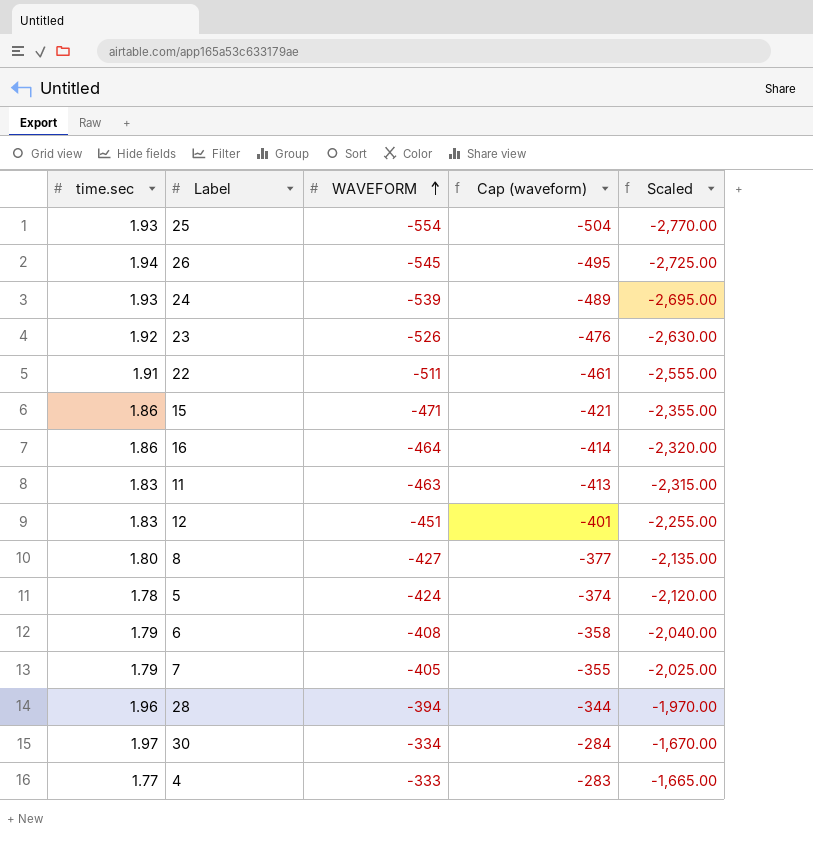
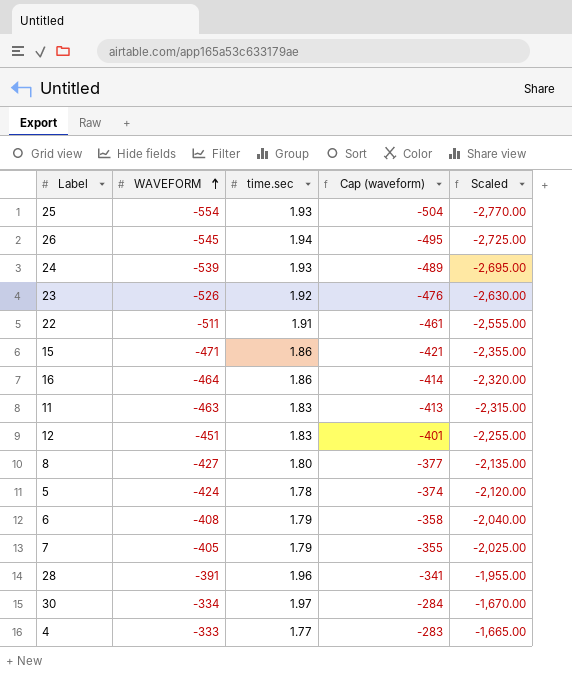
column time.sec | position: 1 -> 3
28 | WAVEFORM: -394 -> -391
28 | Cap (waveform): -344 -> -341
28 | Scaled: -1,970.00 -> -1,955.00

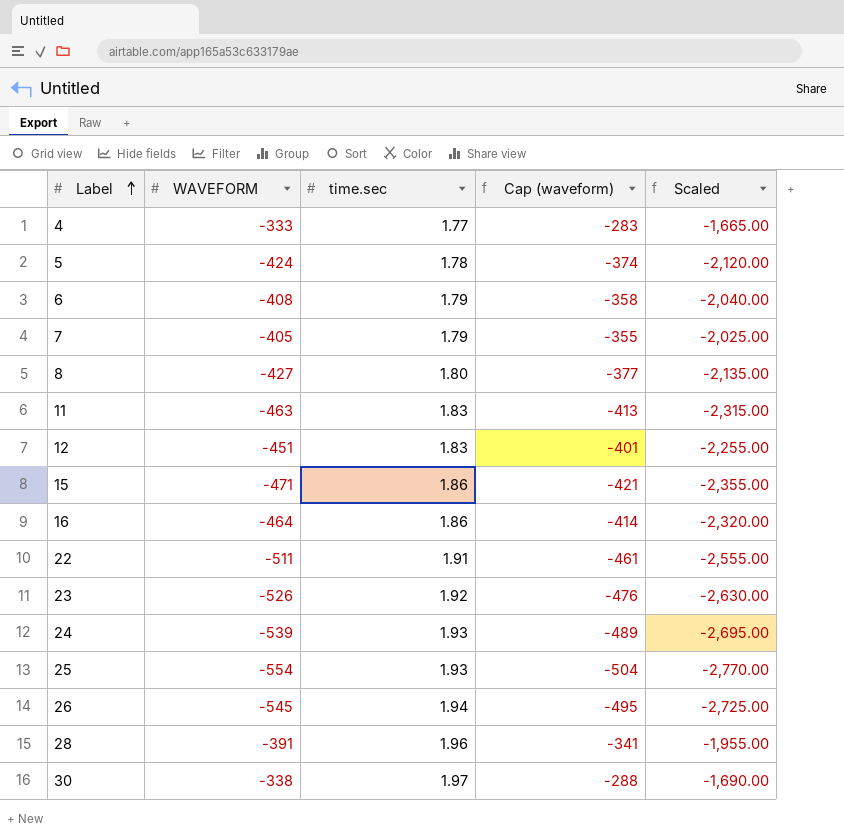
row order: WAVEFORM ascending -> Label ascending
30 | WAVEFORM: -334 -> -338
30 | Cap (waveform): -284 -> -288
30 | Scaled: -1,670.00 -> -1,690.00

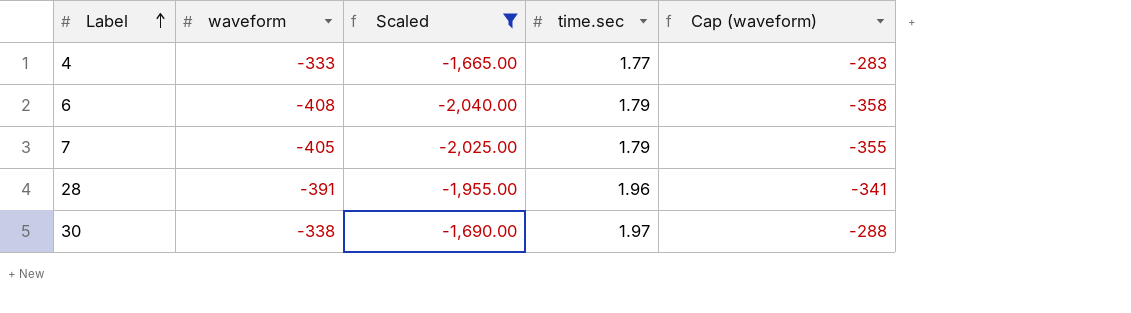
filter: none -> Scaled >= -2,040.00
column name: WAVEFORM -> waveform
column Scaled | position: 5 -> 3

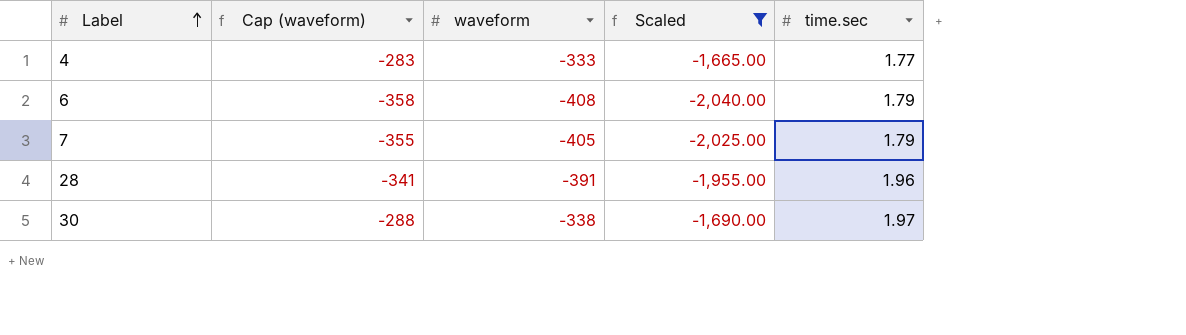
column Cap (waveform) | position: 5 -> 2

